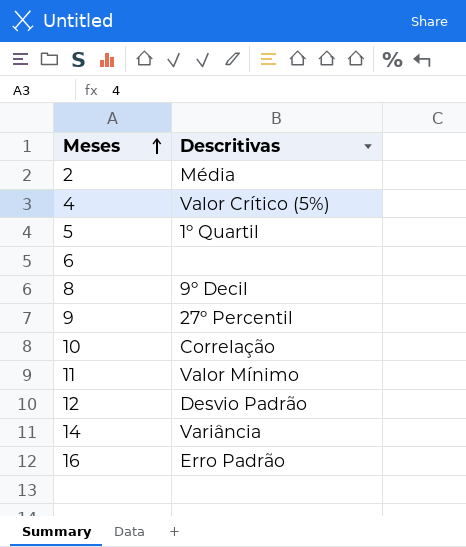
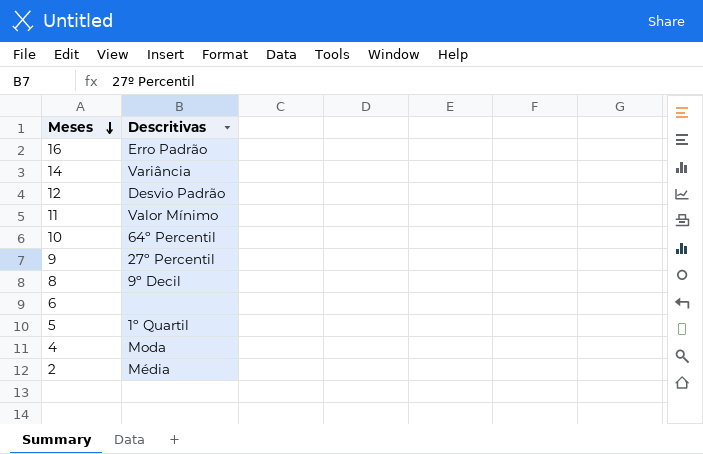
row order: Meses ascending -> Meses descending
10 | Descritivas: Correlação -> 64º Percentil
4 | Descritivas: Valor Crítico (5%) -> Moda

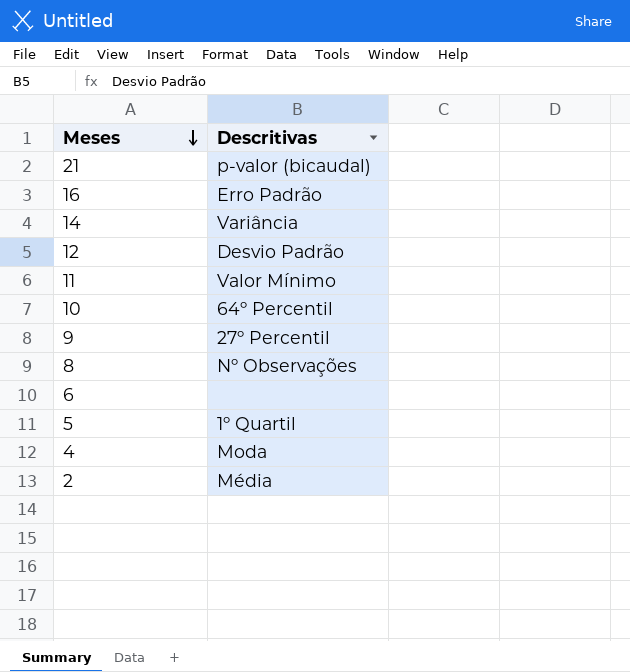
row 21: none -> p-valor (bicaudal)
8 | Descritivas: 9º Decil -> Nº Observações

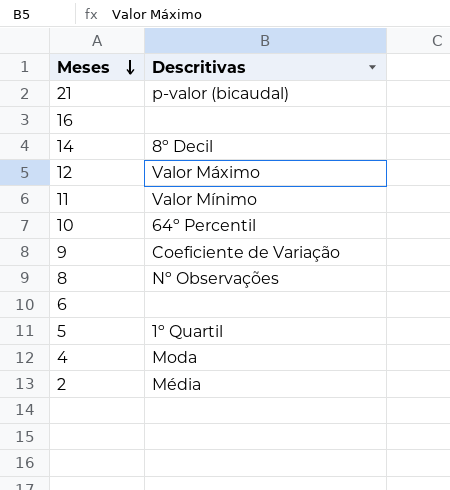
16 | Descritivas: Erro Padrão -> none
14 | Descritivas: Variância -> 8º Decil
12 | Descritivas: Desvio Padrão -> Valor Máximo
9 | Descritivas: 27º Percentil -> Coeficiente de Variação

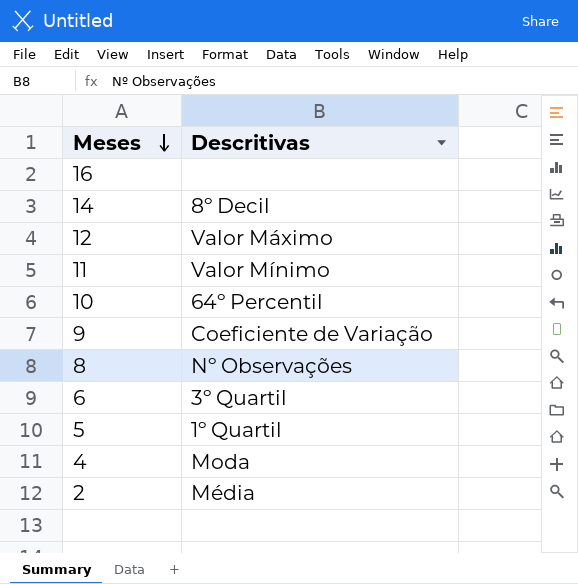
row 21: p-valor (bicaudal) -> none
6 | Descritivas: none -> 3º Quartil

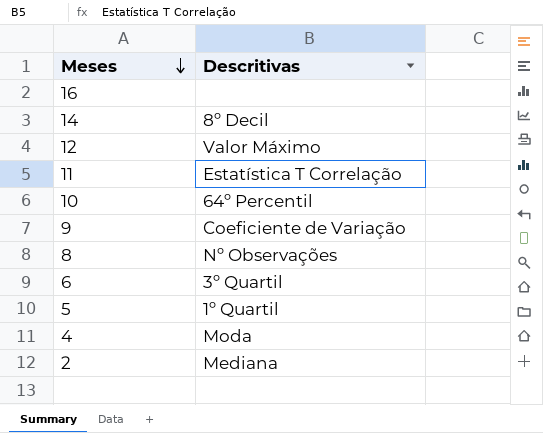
11 | Descritivas: Valor Mínimo -> Estatística T Correlação
2 | Descritivas: Média -> Mediana

